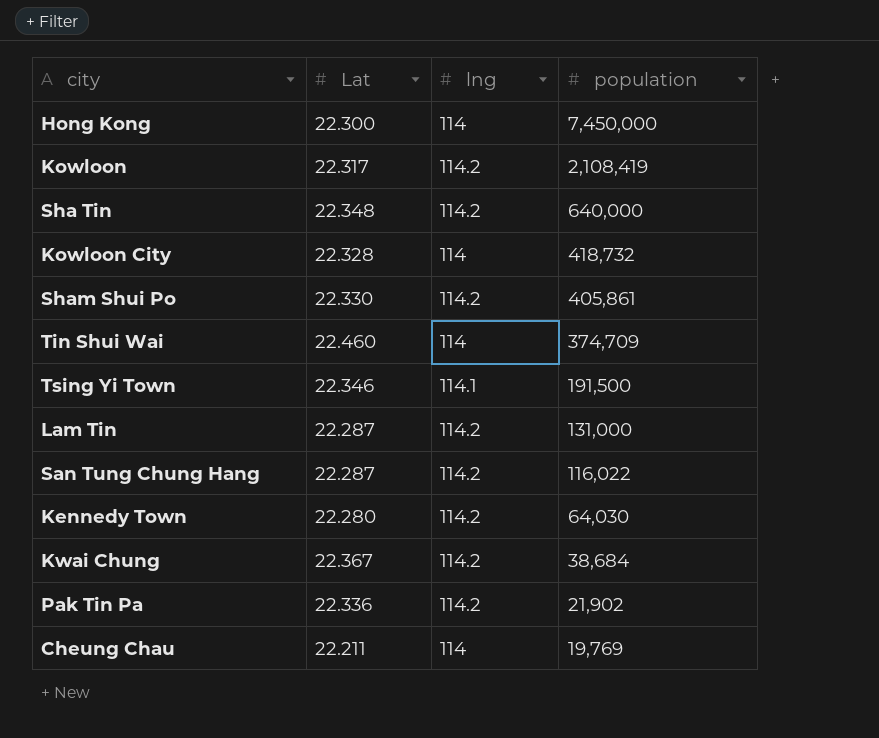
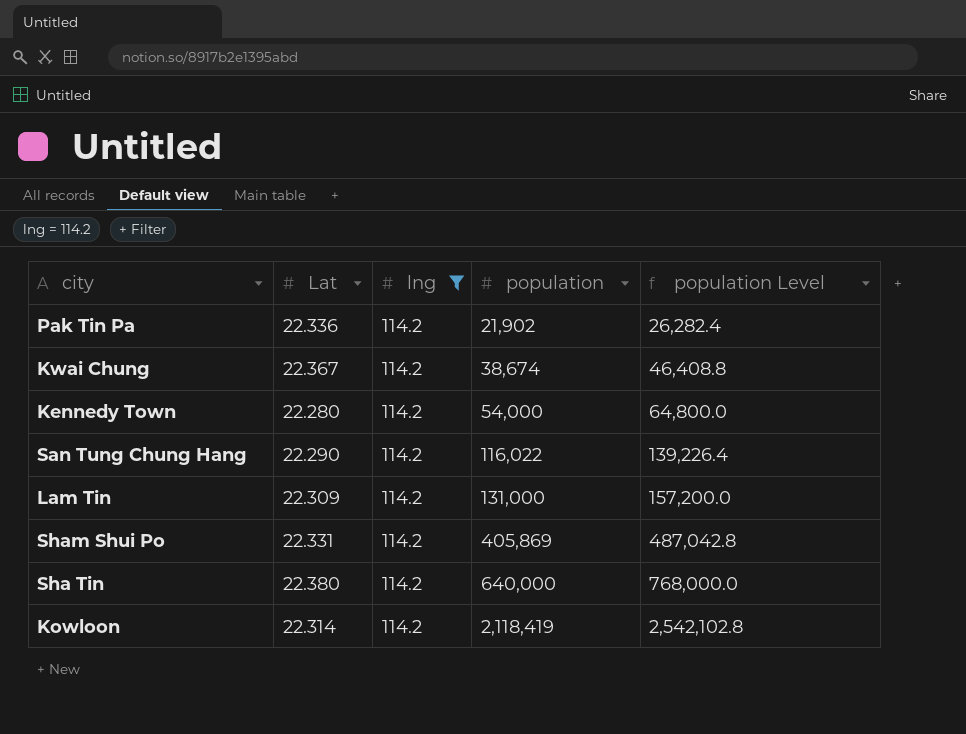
filter: none -> lng = 114.2
row order: population descending -> population ascending
column population Level | formula: none -> [population] * 1.2
Kwai Chung | population: 38,684 -> 38,674
Kennedy Town | population: 64,030 -> 54,000
San Tung Chung Hang | Lat: 22.287 -> 22.290
Lam Tin | Lat: 22.287 -> 22.309
Sham Shui Po | Lat: 22.330 -> 22.331
Sham Shui Po | population: 405,861 -> 405,869
Sha Tin | Lat: 22.348 -> 22.380
Kowloon | Lat: 22.317 -> 22.314
Kowloon | population: 2,108,419 -> 2,118,419

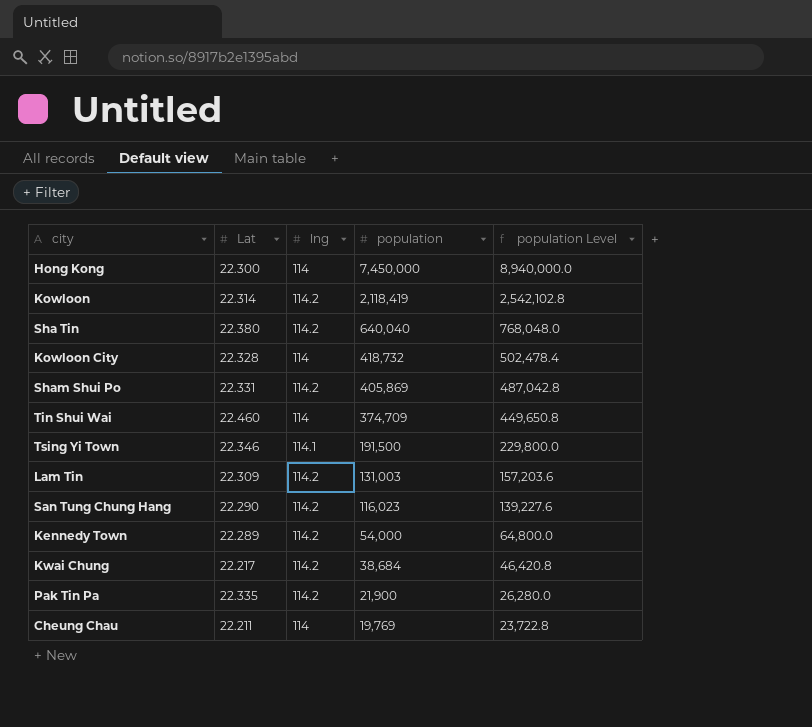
filter: lng = 114.2 -> none
row order: population ascending -> population descending
Sha Tin | population: 640,000 -> 640,040
Sha Tin | population Level: 768,000.0 -> 768,048.0
Lam Tin | population: 131,000 -> 131,003
Lam Tin | population Level: 157,200.0 -> 157,203.6
San Tung Chung Hang | population: 116,022 -> 116,023
San Tung Chung Hang | population Level: 139,226.4 -> 139,227.6
Kennedy Town | Lat: 22.280 -> 22.289
Kwai Chung | Lat: 22.367 -> 22.217
Kwai Chung | population: 38,674 -> 38,684
Kwai Chung | population Level: 46,408.8 -> 46,420.8
Pak Tin Pa | Lat: 22.336 -> 22.335
Pak Tin Pa | population: 21,902 -> 21,900
Pak Tin Pa | population Level: 26,282.4 -> 26,280.0

